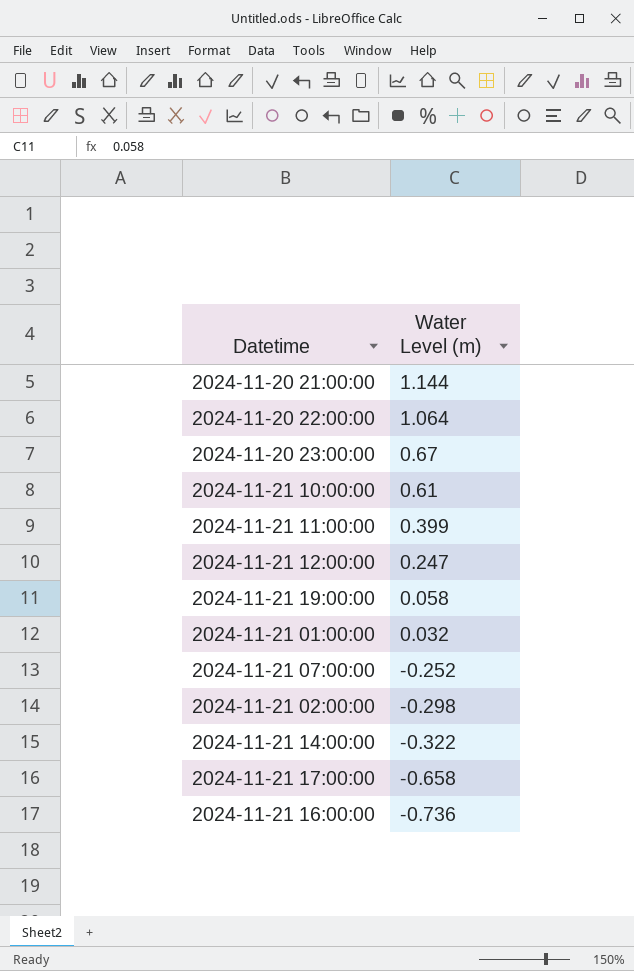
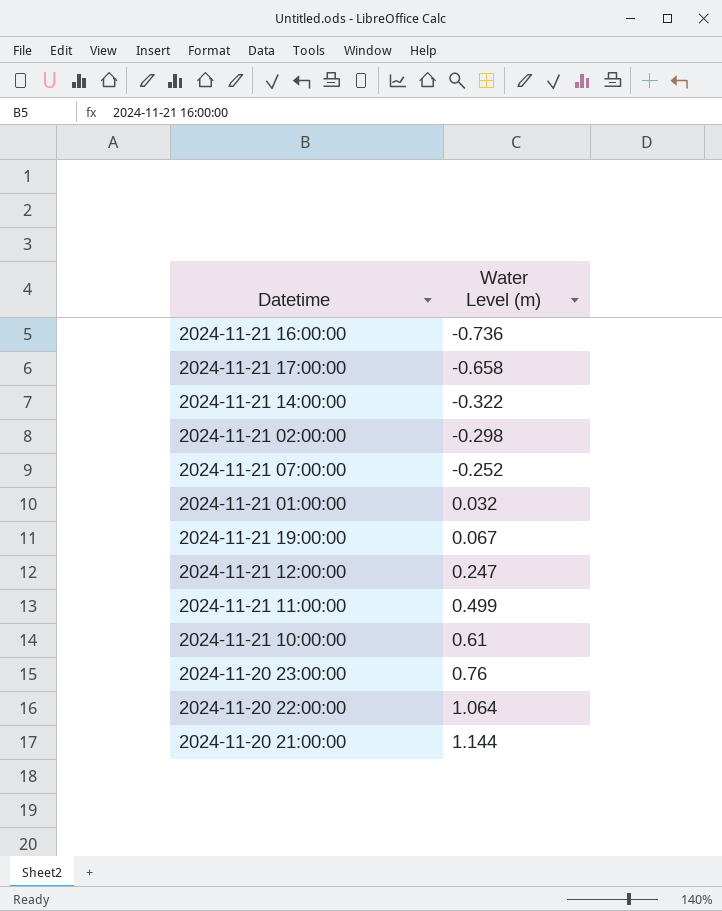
row order: Water Level (m) descending -> Water Level (m) ascending
2024-11-21 19:00:00 | Water Level (m): 0.058 -> 0.067
2024-11-21 11:00:00 | Water Level (m): 0.399 -> 0.499
2024-11-20 23:00:00 | Water Level (m): 0.67 -> 0.76

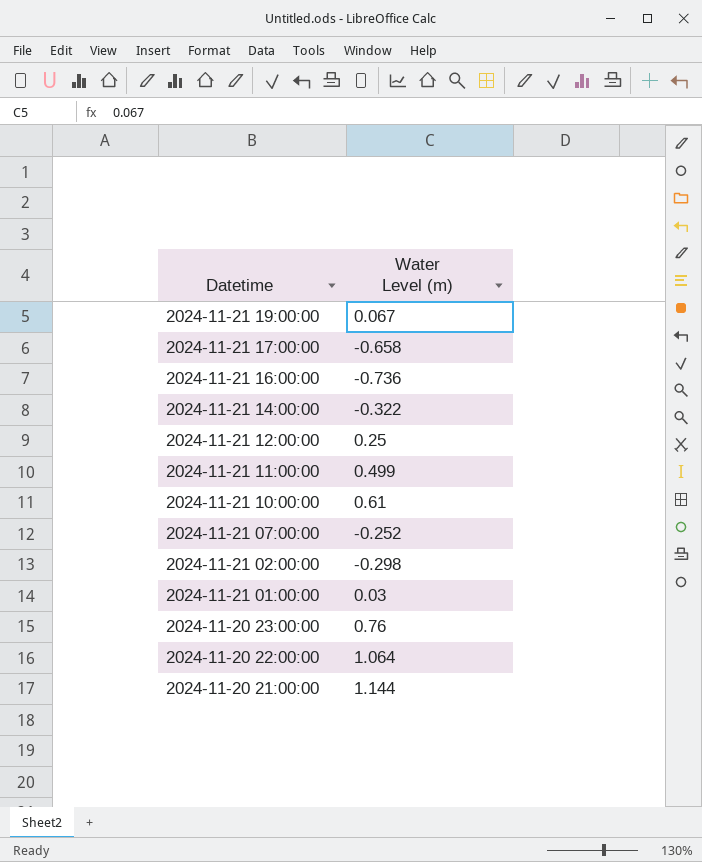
row order: Water Level (m) ascending -> Datetime descending
2024-11-21 12:00:00 | Water Level (m): 0.247 -> 0.25
2024-11-21 01:00:00 | Water Level (m): 0.032 -> 0.03

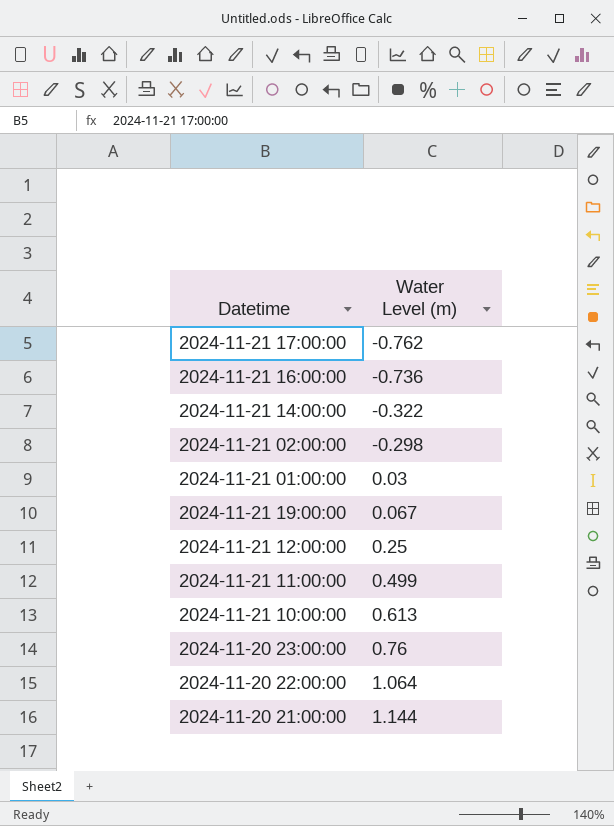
row order: Datetime descending -> Water Level (m) ascending
row 2024-11-21 07:00:00: -0.252 -> none
2024-11-21 17:00:00 | Water Level (m): -0.658 -> -0.762
2024-11-21 10:00:00 | Water Level (m): 0.61 -> 0.613

